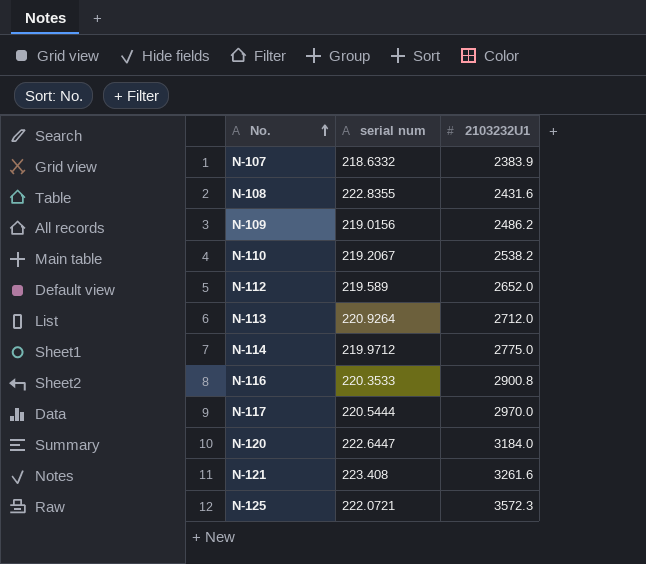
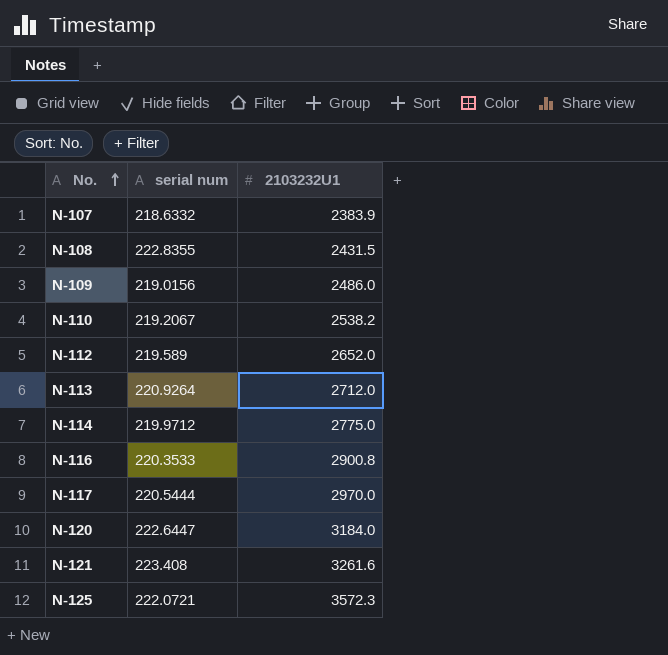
N-108 | 2103232U1: 2431.6 -> 2431.5
N-109 | 2103232U1: 2486.2 -> 2486.0

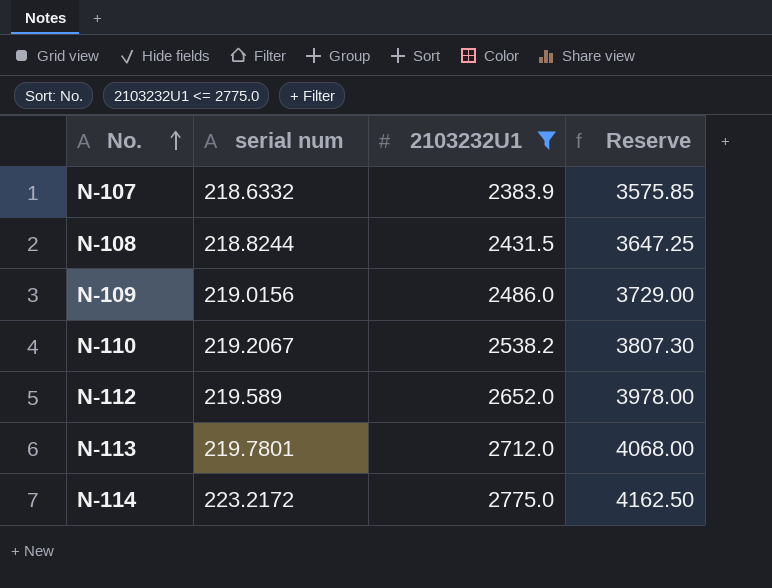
filter: none -> 2103232U1 <= 2775.0
column Reserve | formula: none -> [2103232U1] * 1.5
N-108 | serial num: 222.8355 -> 218.8244
N-113 | serial num: 220.9264 -> 219.7801
N-114 | serial num: 219.9712 -> 223.2172

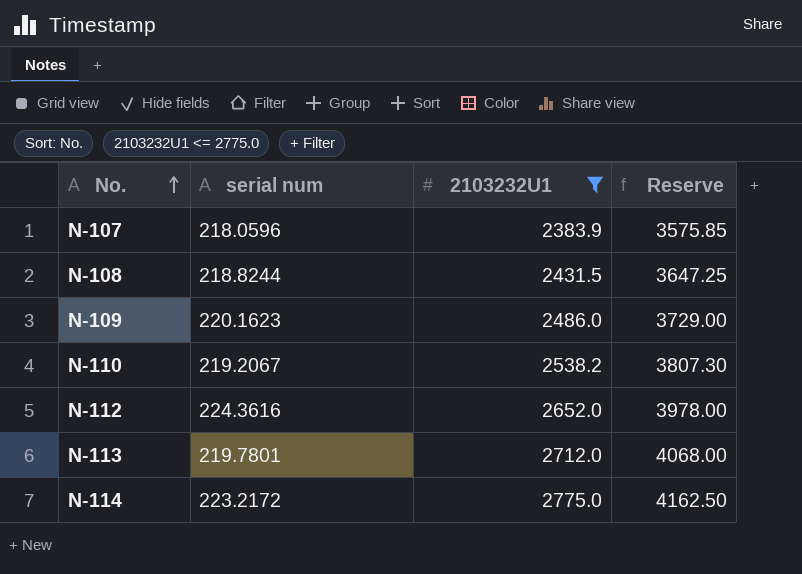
N-107 | serial num: 218.6332 -> 218.0596
N-109 | serial num: 219.0156 -> 220.1623
N-112 | serial num: 219.589 -> 224.3616

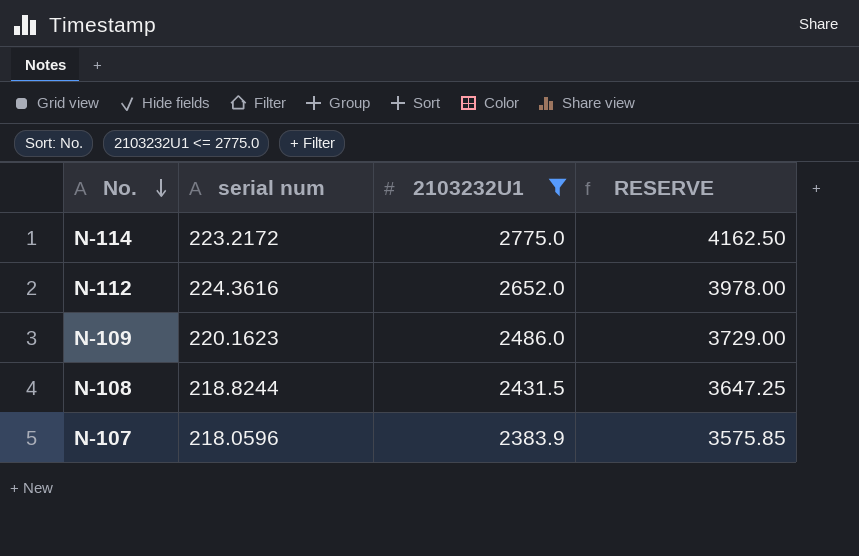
row order: No. ascending -> No. descending
column name: Reserve -> RESERVE
row N-110: 219.2067 | 2538.2 | 3807.30 -> none
row N-113: 219.7801 | 2712.0 | 4068.00 -> none

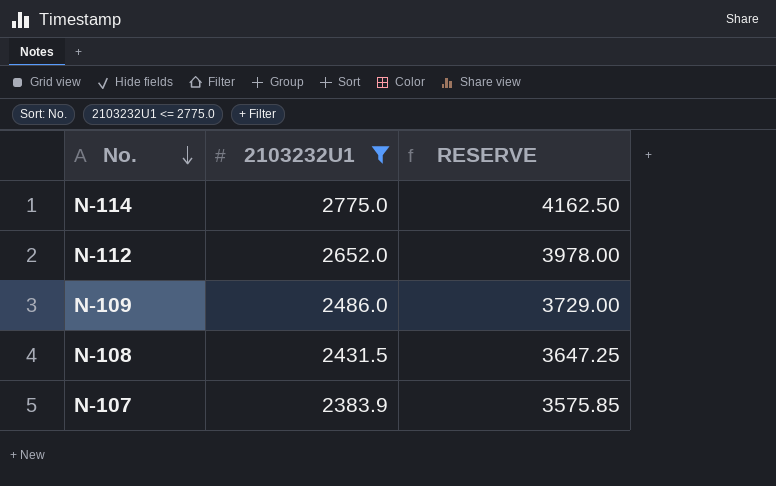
column serial num | position: 2 -> none

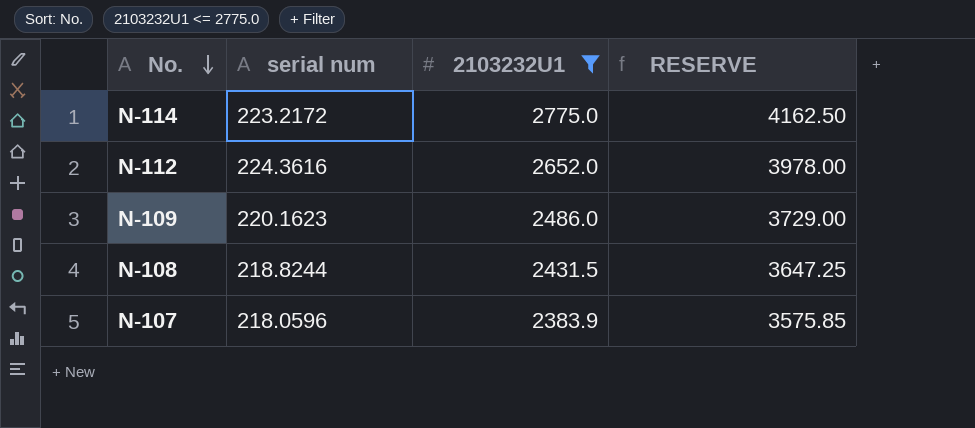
column serial num | position: none -> 2

